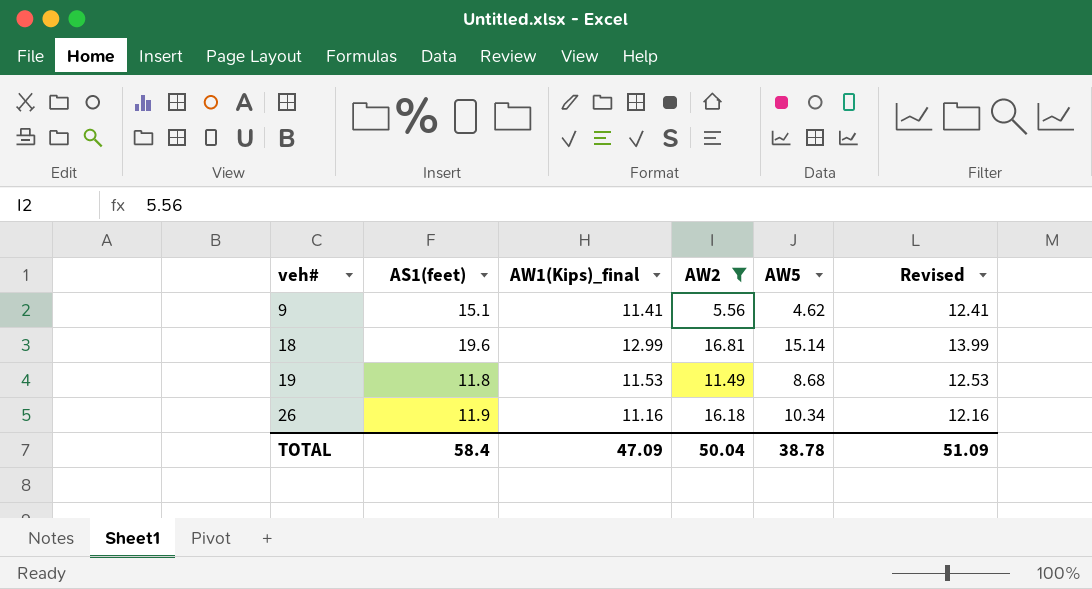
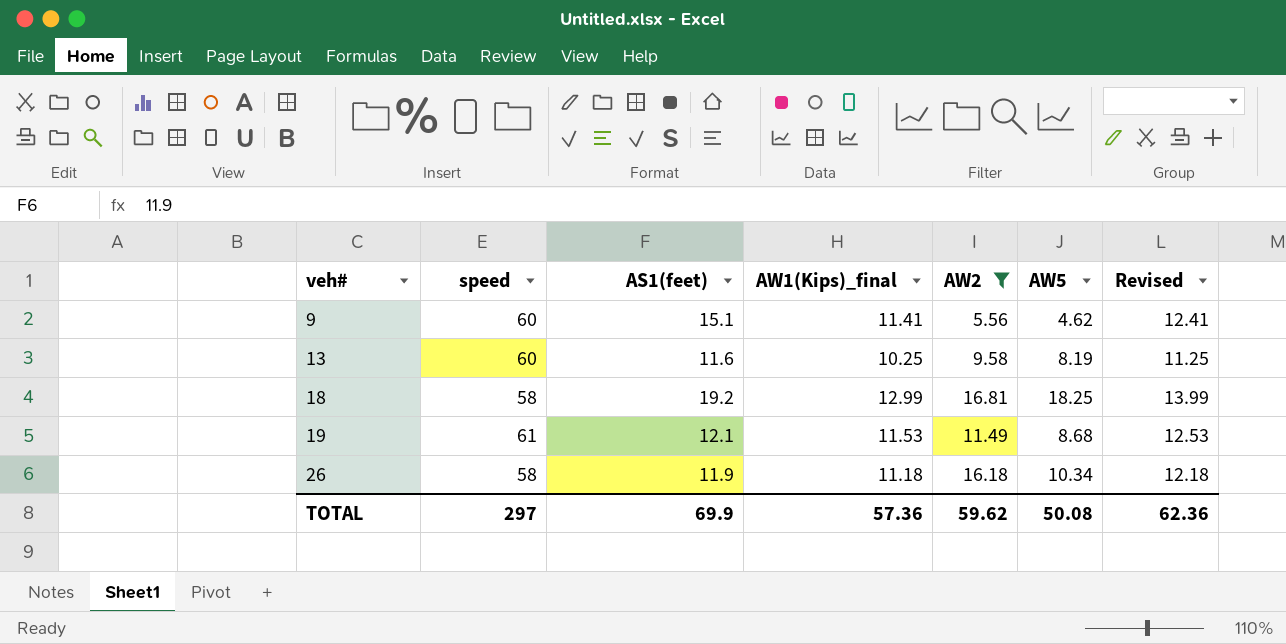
column speed | position: none -> 2
row 13: none -> 60 | 11.6 | 10.25 | 9.58 | 8.19 | 11.25
18 | AS1(feet): 19.6 -> 19.2
18 | AW5: 15.14 -> 18.25
19 | AS1(feet): 11.8 -> 12.1
26 | AW1(Kips)_final: 11.16 -> 11.18
26 | Revised: 12.16 -> 12.18
TOTAL | AS1(feet): 58.4 -> 69.9
TOTAL | AW1(Kips)_final: 47.09 -> 57.36
TOTAL | AW2: 50.04 -> 59.62
TOTAL | AW5: 38.78 -> 50.08
TOTAL | Revised: 51.09 -> 62.36

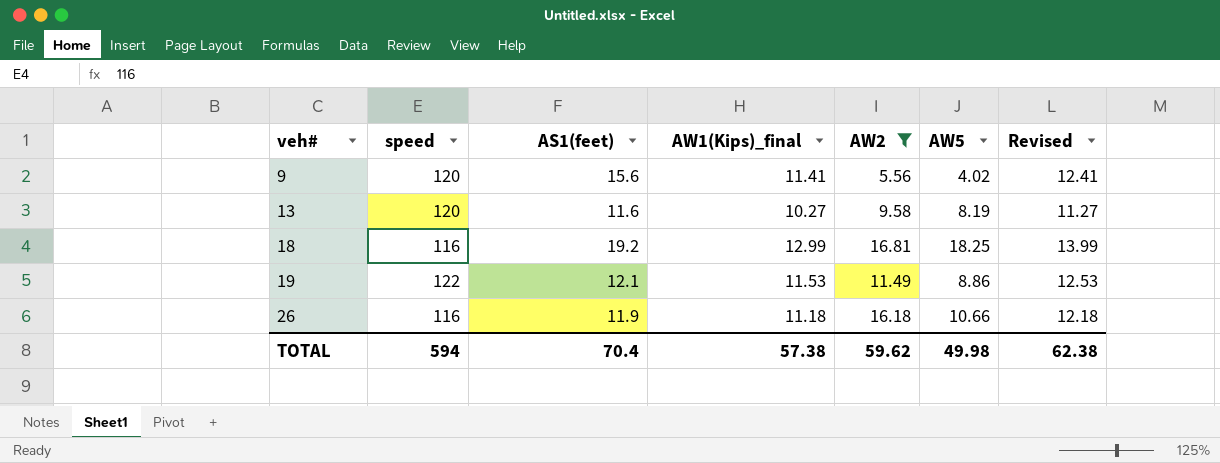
9 | speed: 60 -> 120
9 | AS1(feet): 15.1 -> 15.6
9 | AW5: 4.62 -> 4.02
13 | speed: 60 -> 120
13 | AW1(Kips)_final: 10.25 -> 10.27
13 | Revised: 11.25 -> 11.27
18 | speed: 58 -> 116
19 | speed: 61 -> 122
19 | AW5: 8.68 -> 8.86
26 | speed: 58 -> 116
26 | AW5: 10.34 -> 10.66
TOTAL | speed: 297 -> 594
TOTAL | AS1(feet): 69.9 -> 70.4
TOTAL | AW1(Kips)_final: 57.36 -> 57.38
TOTAL | AW5: 50.08 -> 49.98
TOTAL | Revised: 62.36 -> 62.38

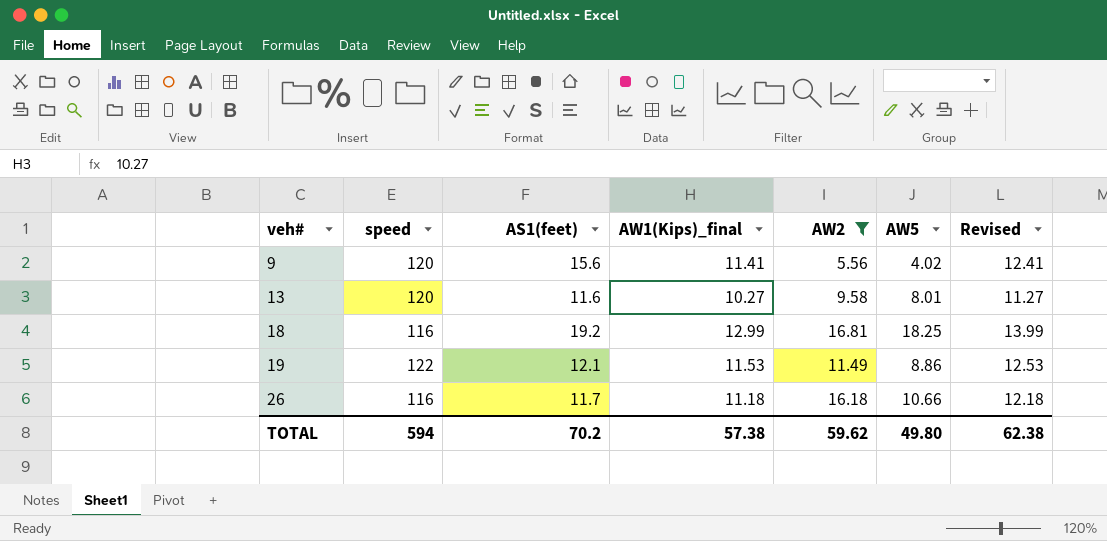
13 | AW5: 8.19 -> 8.01
26 | AS1(feet): 11.9 -> 11.7
TOTAL | AS1(feet): 70.4 -> 70.2
TOTAL | AW5: 49.98 -> 49.80

